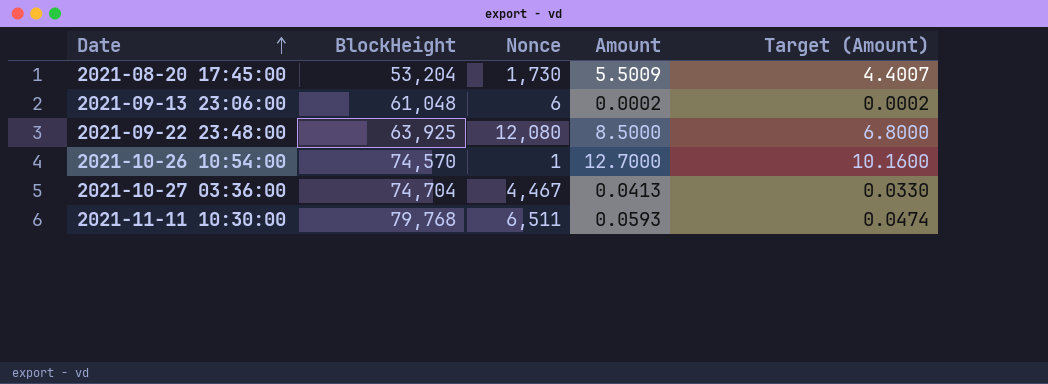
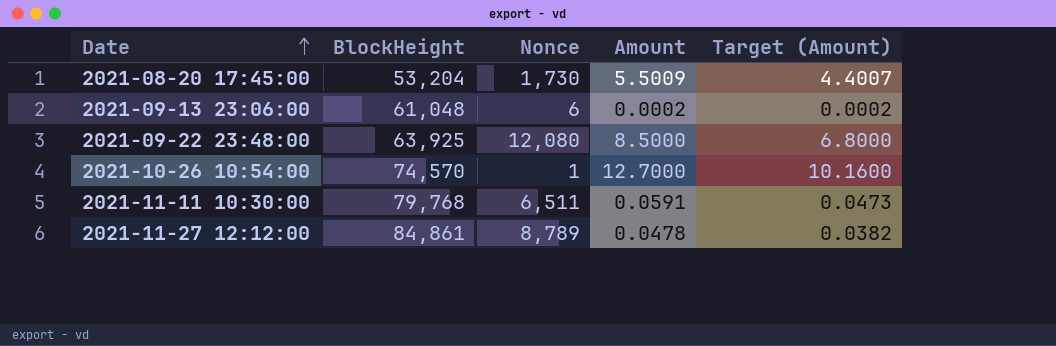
row 2021-10-27 03:36:00: 74,704 | 4,467 | 0.0413 | 0.0330 -> none
2021-11-11 10:30:00 | Amount: 0.0593 -> 0.0591
2021-11-11 10:30:00 | Target (Amount): 0.0474 -> 0.0473
row 2021-11-27 12:12:00: none -> 84,861 | 8,789 | 0.0478 | 0.0382

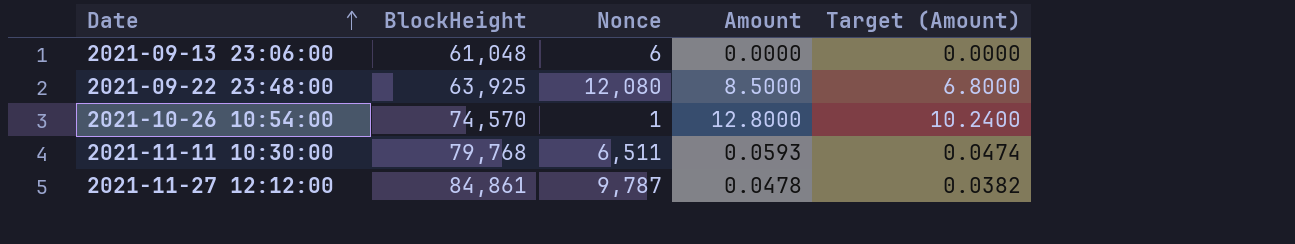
row 2021-08-20 17:45:00: 53,204 | 1,730 | 5.5009 | 4.4007 -> none
2021-09-13 23:06:00 | Amount: 0.0002 -> 0.0000
2021-09-13 23:06:00 | Target (Amount): 0.0002 -> 0.0000
2021-10-26 10:54:00 | Amount: 12.7000 -> 12.8000
2021-10-26 10:54:00 | Target (Amount): 10.1600 -> 10.2400
2021-11-11 10:30:00 | Amount: 0.0591 -> 0.0593
2021-11-11 10:30:00 | Target (Amount): 0.0473 -> 0.0474
2021-11-27 12:12:00 | Nonce: 8,789 -> 9,787

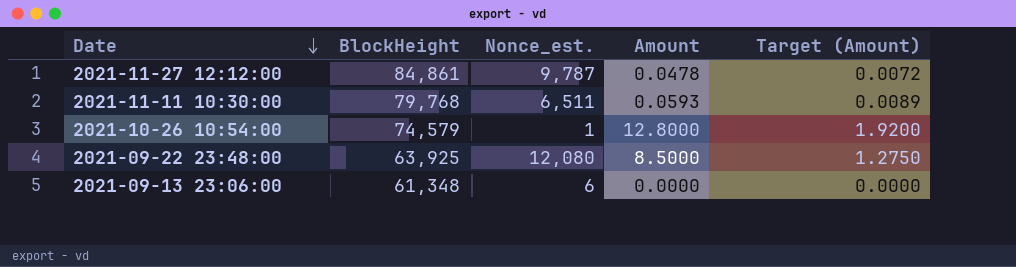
row order: Date ascending -> Date descending
column name: Nonce -> Nonce_est.
column Target (Amount) | formula: [Amount] * 0.8 -> [Amount] * 0.15
2021-10-26 10:54:00 | BlockHeight: 74,570 -> 74,579
2021-09-13 23:06:00 | BlockHeight: 61,048 -> 61,348

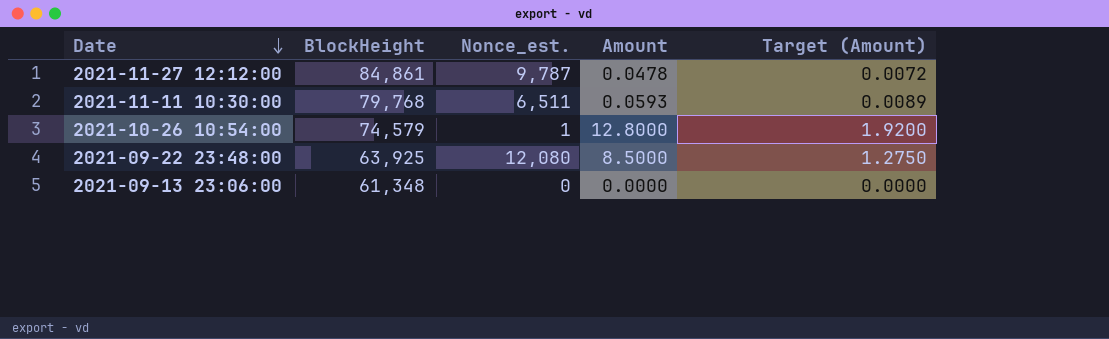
2021-09-13 23:06:00 | Nonce_est.: 6 -> 0

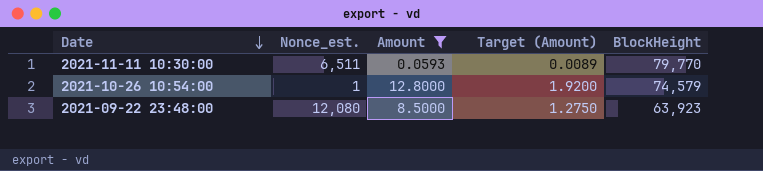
filter: none -> Amount >= 0.0593
column BlockHeight | position: 2 -> 5
2021-11-11 10:30:00 | BlockHeight: 79,768 -> 79,770
2021-09-22 23:48:00 | BlockHeight: 63,925 -> 63,923

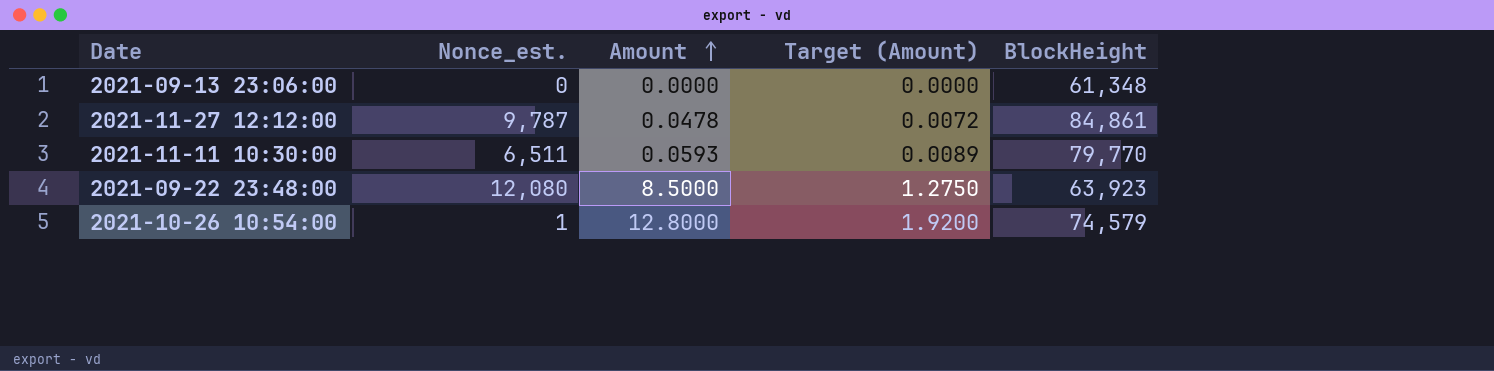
filter: Amount >= 0.0593 -> none
row order: Date descending -> Amount ascending

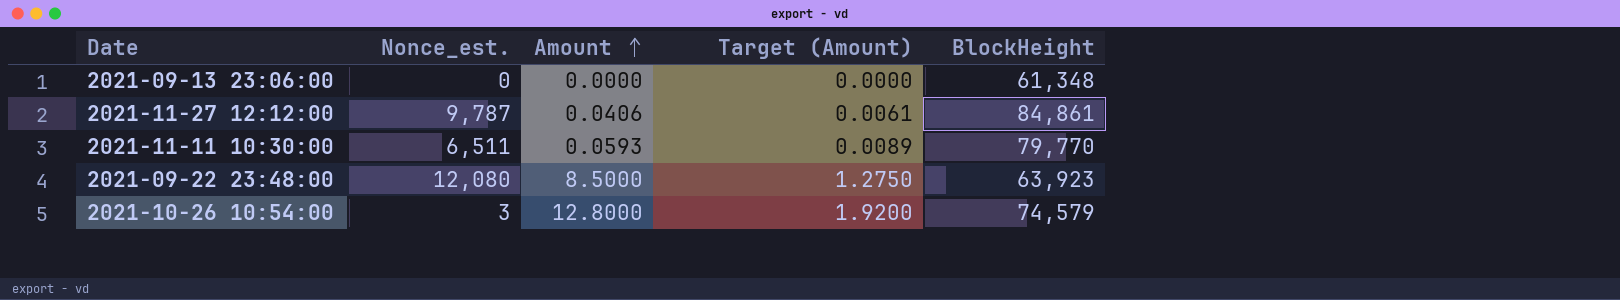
2021-11-27 12:12:00 | Amount: 0.0478 -> 0.0406
2021-11-27 12:12:00 | Target (Amount): 0.0072 -> 0.0061
2021-10-26 10:54:00 | Nonce_est.: 1 -> 3

